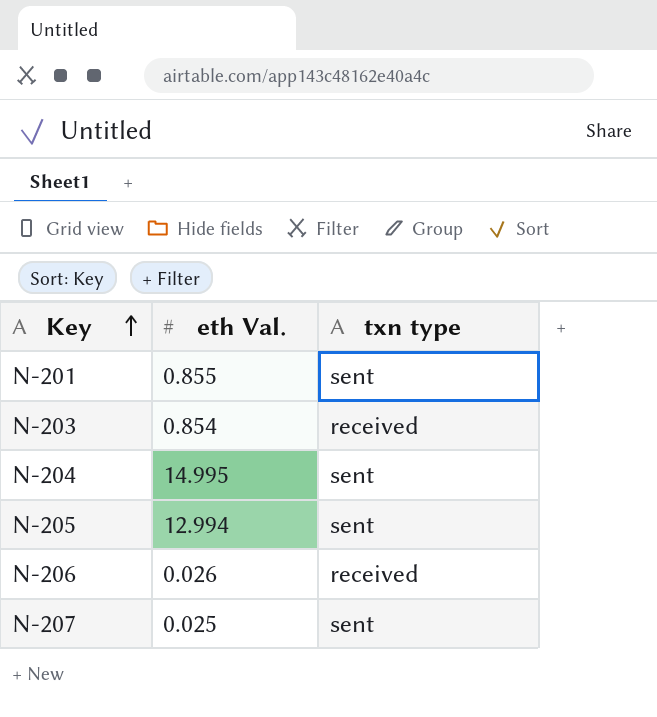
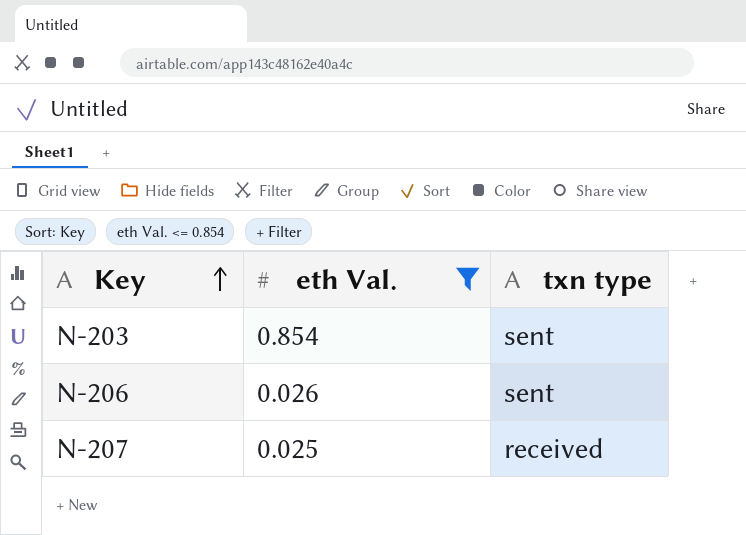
filter: none -> eth Val. <= 0.854
N-203 | txn type: received -> sent
N-206 | txn type: received -> sent
N-207 | txn type: sent -> received

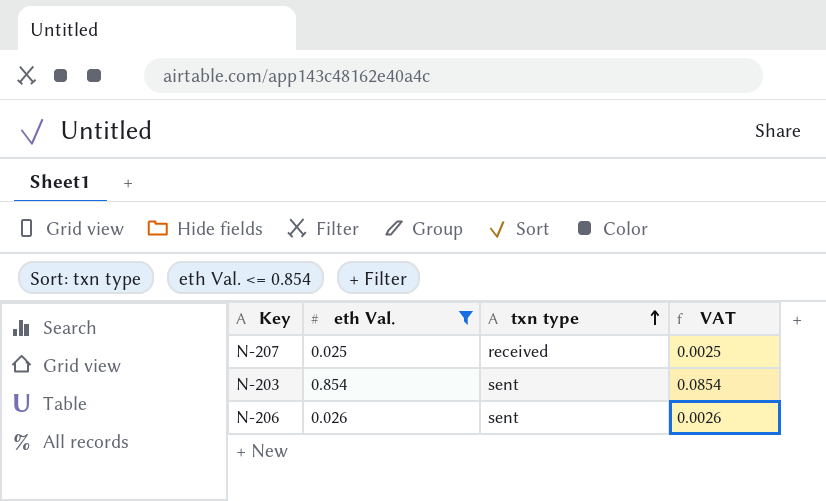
row order: Key ascending -> txn type ascending
column VAT | formula: none -> [eth Val.] * 0.1

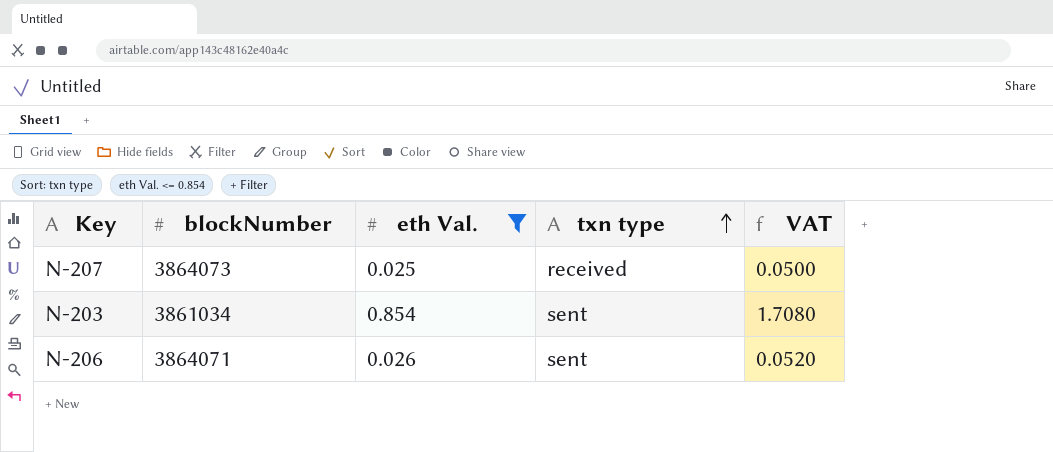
column blockNumber | position: none -> 2
column VAT | formula: [eth Val.] * 0.1 -> [eth Val.] * 2

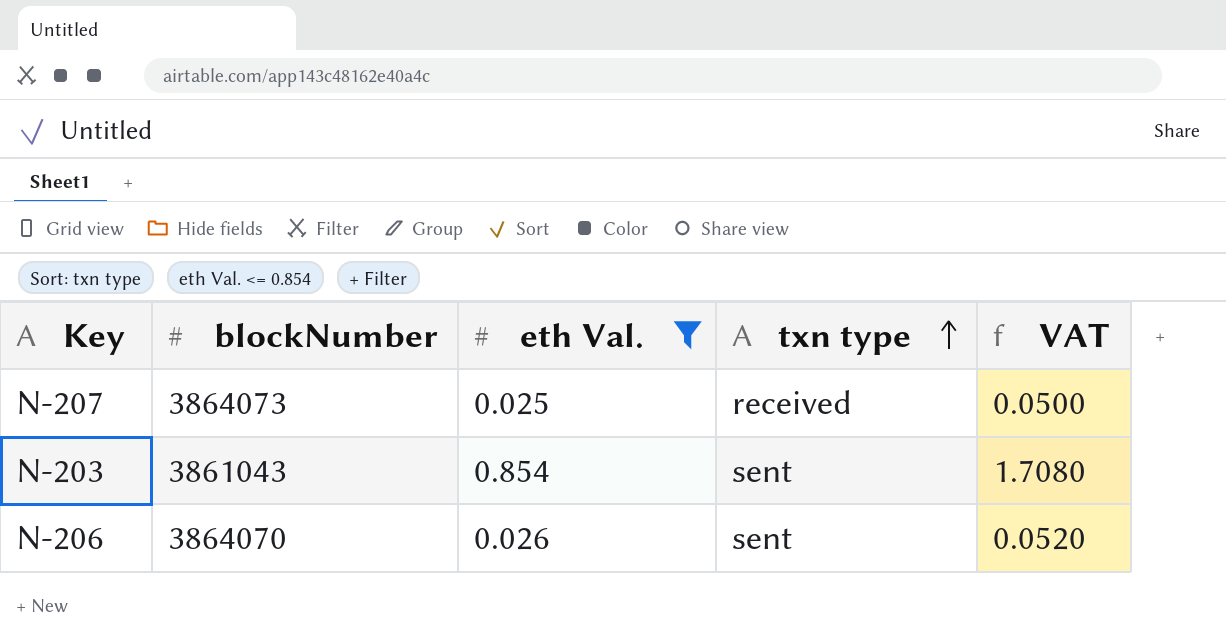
N-203 | blockNumber: 3861034 -> 3861043
N-206 | blockNumber: 3864071 -> 3864070

